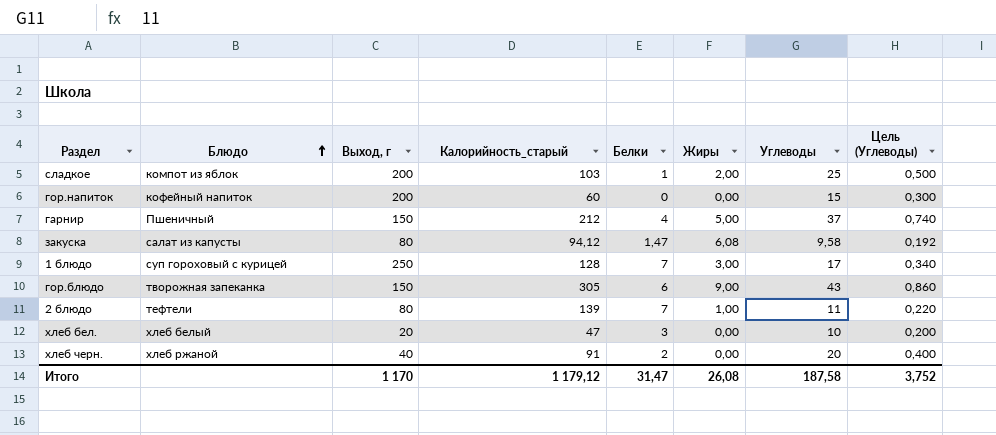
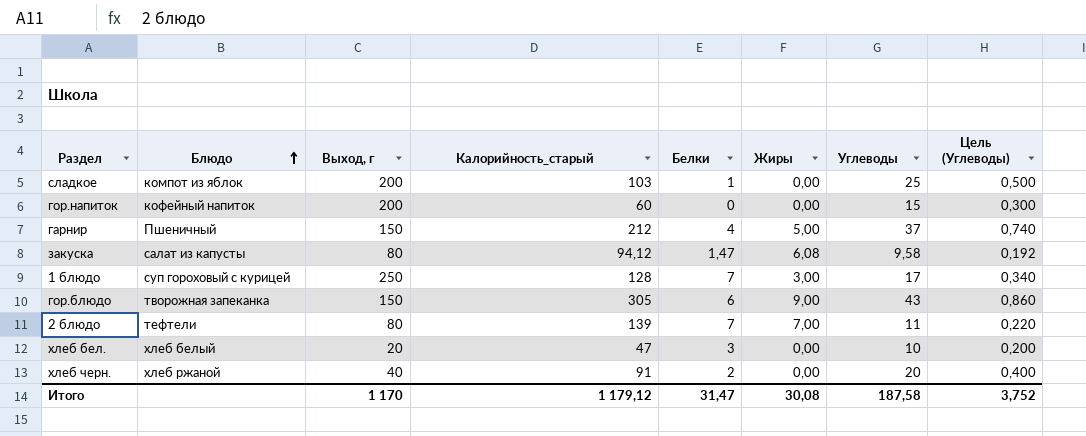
сладкое | Жиры: 2,00 -> 0,00
2 блюдо | Жиры: 1,00 -> 7,00
Итого | Жиры: 26,08 -> 30,08

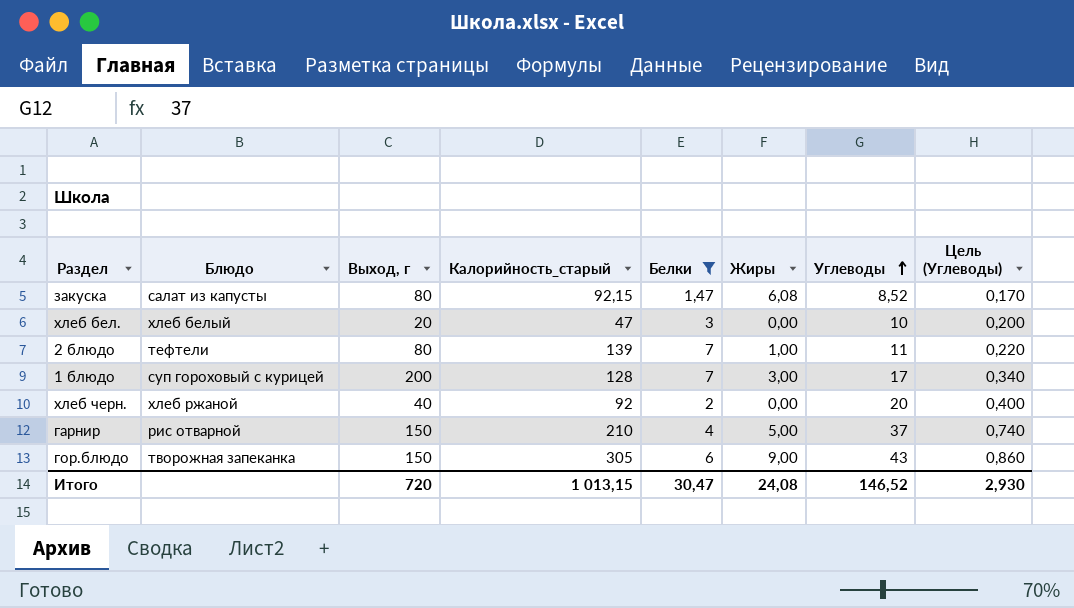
filter: none -> Белки >= 1,47
row order: Блюдо ascending -> Углеводы ascending
закуска | Калорийность_старый: 94,12 -> 92,15
закуска | Углеводы: 9,58 -> 8,52
закуска | Цель (Углеводы): 0,192 -> 0,170
2 блюдо | Жиры: 7,00 -> 1,00
1 блюдо | Выход, г: 250 -> 200
хлеб черн. | Калорийность_старый: 91 -> 92
гарнир | Блюдо: Пшеничный -> рис отварной
гарнир | Калорийность_старый: 212 -> 210
Итого | Выход, г: 1 170 -> 720
Итого | Калорийность_старый: 1 179,12 -> 1 013,15
Итого | Белки: 31,47 -> 30,47
Итого | Жиры: 30,08 -> 24,08
Итого | Углеводы: 187,58 -> 146,52
Итого | Цель (Углеводы): 3,752 -> 2,930

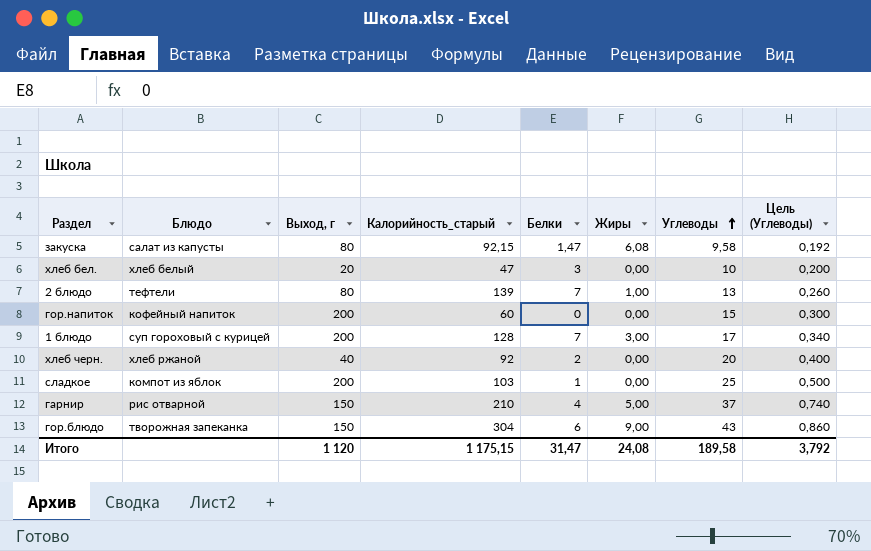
filter: Белки >= 1,47 -> none
закуска | Углеводы: 8,52 -> 9,58
закуска | Цель (Углеводы): 0,170 -> 0,192
2 блюдо | Углеводы: 11 -> 13
2 блюдо | Цель (Углеводы): 0,220 -> 0,260
гор.блюдо | Калорийность_старый: 305 -> 304
Итого | Выход, г: 720 -> 1 120
Итого | Калорийность_старый: 1 013,15 -> 1 175,15
Итого | Белки: 30,47 -> 31,47
Итого | Углеводы: 146,52 -> 189,58
Итого | Цель (Углеводы): 2,930 -> 3,792

